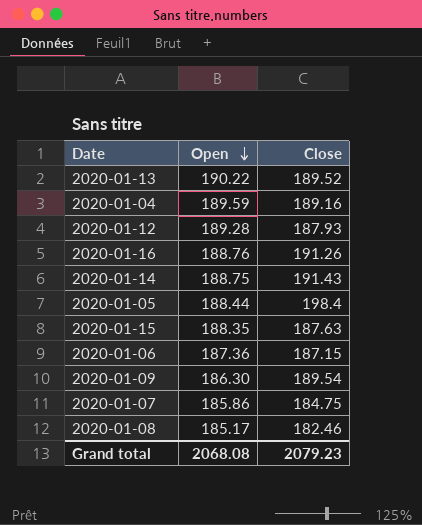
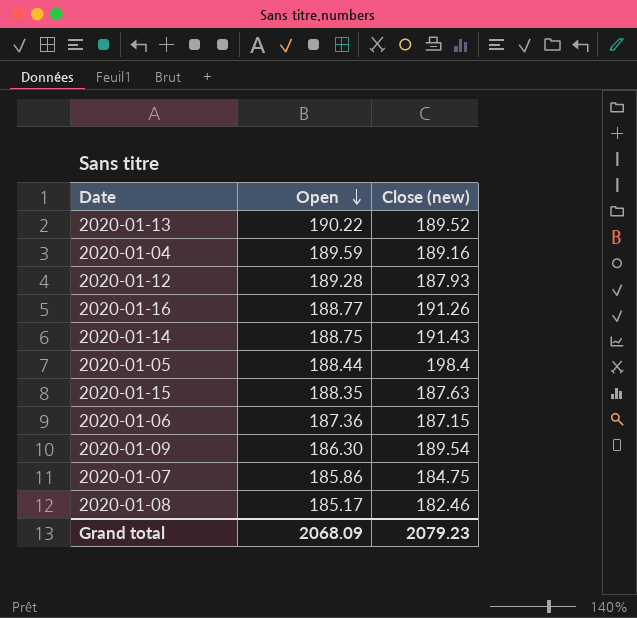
column name: Close -> Close (new)
2020-01-16 | Open: 188.76 -> 188.77
Grand total | Open: 2068.08 -> 2068.09

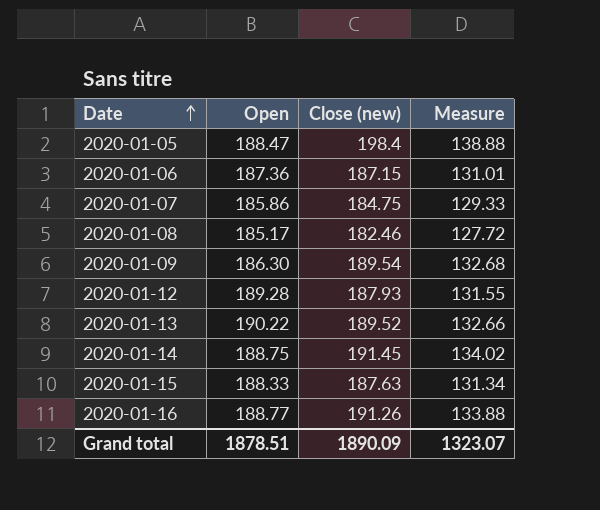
row order: Open descending -> Date ascending
column Measure | formula: none -> [Close (new)] * 0.7
row 2020-01-04: 189.59 | 189.16 -> none
2020-01-05 | Open: 188.44 -> 188.47
2020-01-14 | Close (new): 191.43 -> 191.45
2020-01-15 | Open: 188.35 -> 188.33
Grand total | Open: 2068.09 -> 1878.51
Grand total | Close (new): 2079.23 -> 1890.09

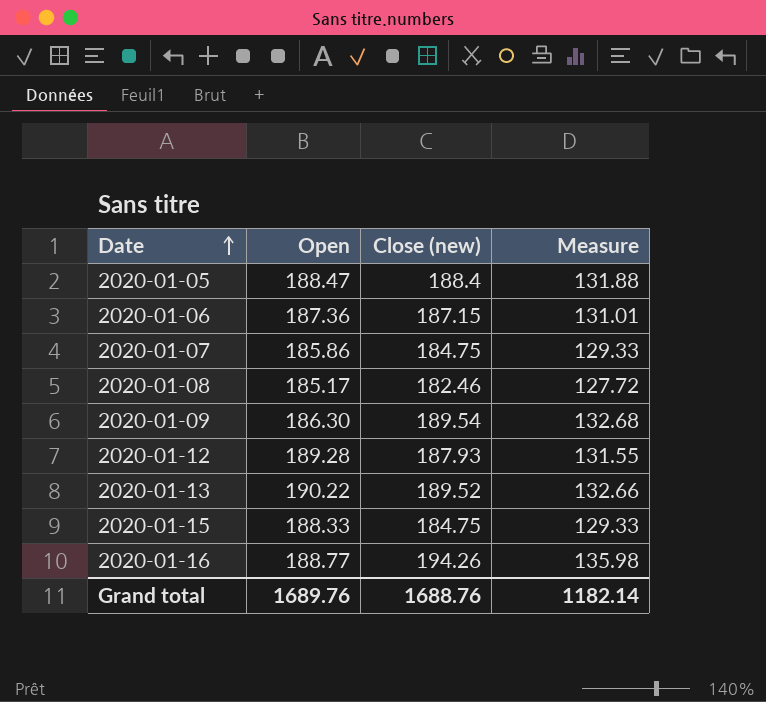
row 2020-01-14: 188.75 | 191.45 | 134.02 -> none
2020-01-05 | Close (new): 198.4 -> 188.4
2020-01-05 | Measure: 138.88 -> 131.88
2020-01-15 | Close (new): 187.63 -> 184.75
2020-01-15 | Measure: 131.34 -> 129.33
2020-01-16 | Close (new): 191.26 -> 194.26
2020-01-16 | Measure: 133.88 -> 135.98
Grand total | Open: 1878.51 -> 1689.76
Grand total | Close (new): 1890.09 -> 1688.76
Grand total | Measure: 1323.07 -> 1182.14

